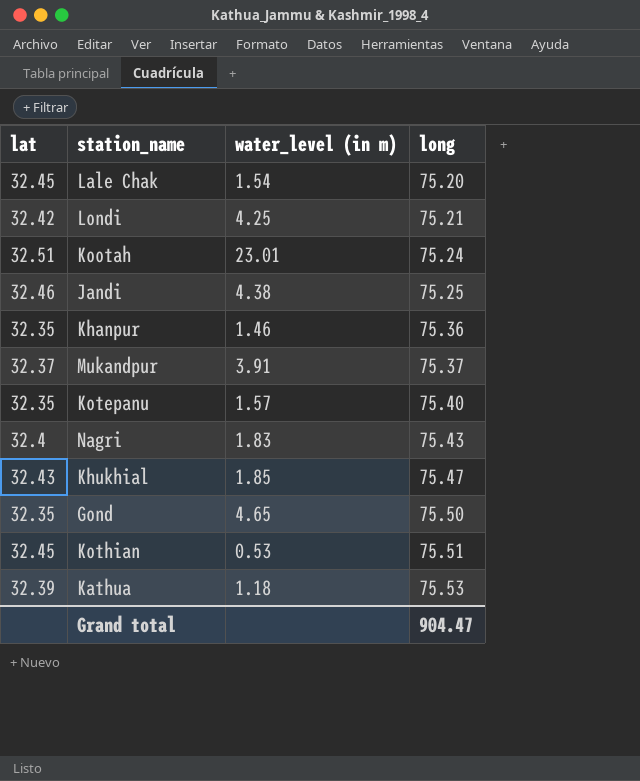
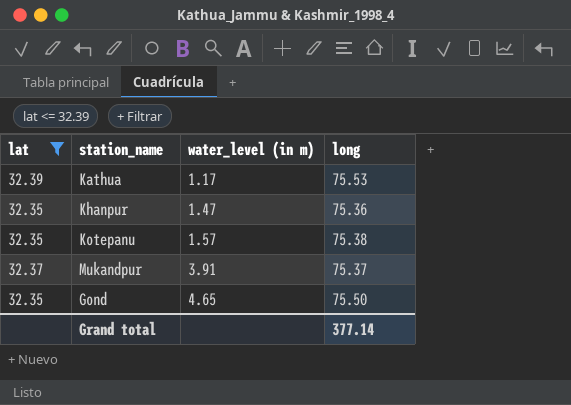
filter: none -> lat <= 32.39
row order: long ascending -> water_level (in m) ascending
Kathua | water_level (in m): 1.18 -> 1.17
Khanpur | water_level (in m): 1.46 -> 1.47
Kotepanu | long: 75.40 -> 75.38
Grand total | long: 904.47 -> 377.14

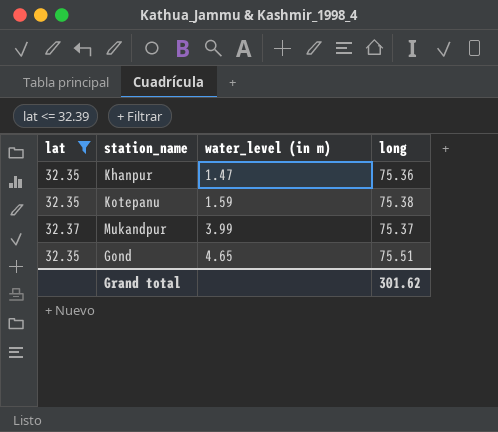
row Kathua: 32.39 | 1.17 | 75.53 -> none
Kotepanu | water_level (in m): 1.57 -> 1.59
Mukandpur | water_level (in m): 3.91 -> 3.99
Gond | long: 75.50 -> 75.51
Grand total | long: 377.14 -> 301.62

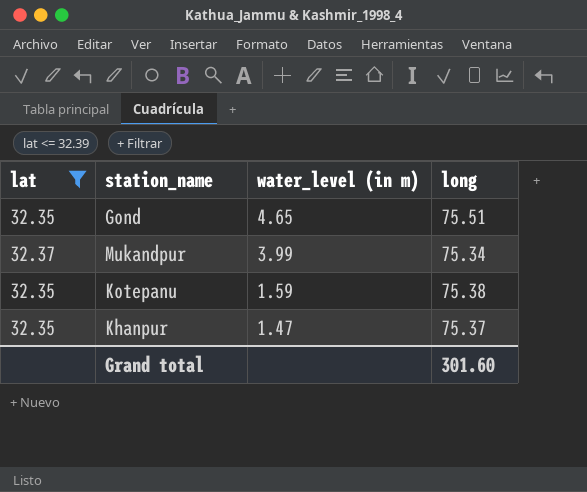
row order: water_level (in m) ascending -> water_level (in m) descending
Mukandpur | long: 75.37 -> 75.34
Khanpur | long: 75.36 -> 75.37
Grand total | long: 301.62 -> 301.60

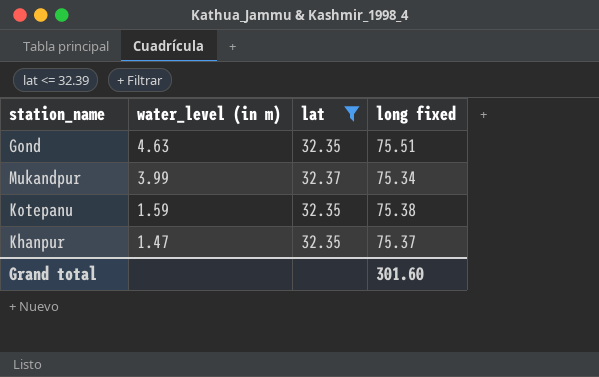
column lat | position: 1 -> 3
column name: long -> long fixed
Gond | water_level (in m): 4.65 -> 4.63

